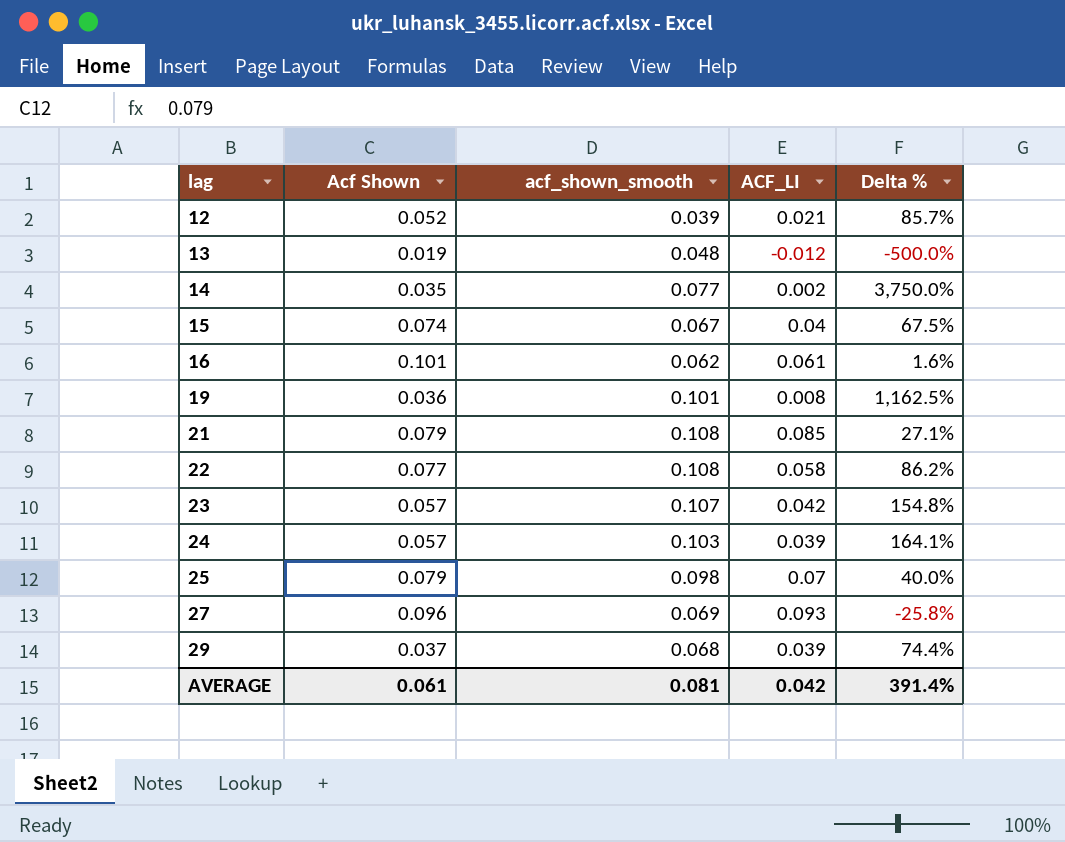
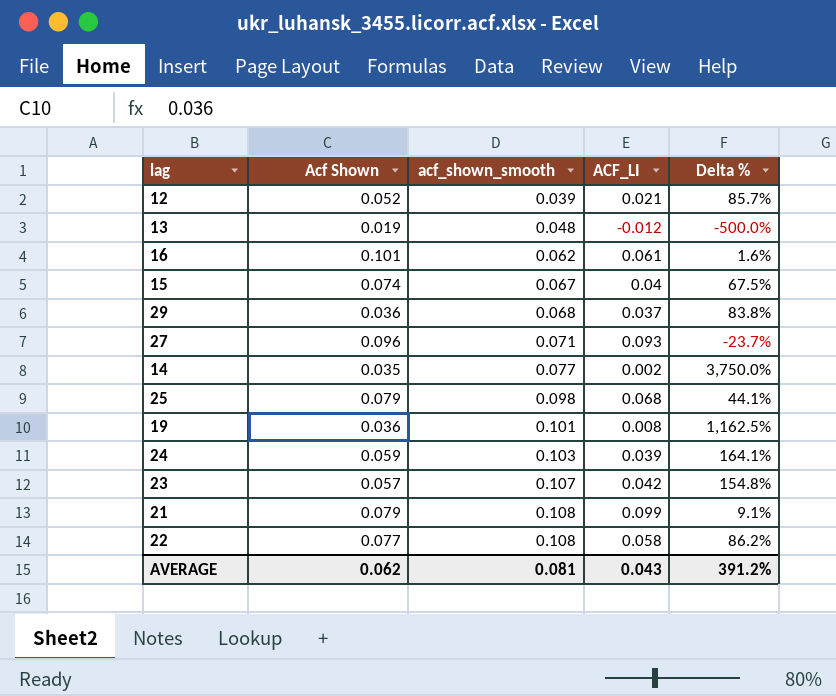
row order: lag ascending -> acf_shown_smooth ascending
29 | Acf Shown: 0.037 -> 0.036
29 | ACF_LI: 0.039 -> 0.037
29 | Delta %: 74.4% -> 83.8%
27 | acf_shown_smooth: 0.069 -> 0.071
27 | Delta %: -25.8% -> -23.7%
25 | ACF_LI: 0.07 -> 0.068
25 | Delta %: 40.0% -> 44.1%
24 | Acf Shown: 0.057 -> 0.059
21 | ACF_LI: 0.085 -> 0.099
21 | Delta %: 27.1% -> 9.1%
AVERAGE | Acf Shown: 0.061 -> 0.062
AVERAGE | ACF_LI: 0.042 -> 0.043
AVERAGE | Delta %: 391.4% -> 391.2%

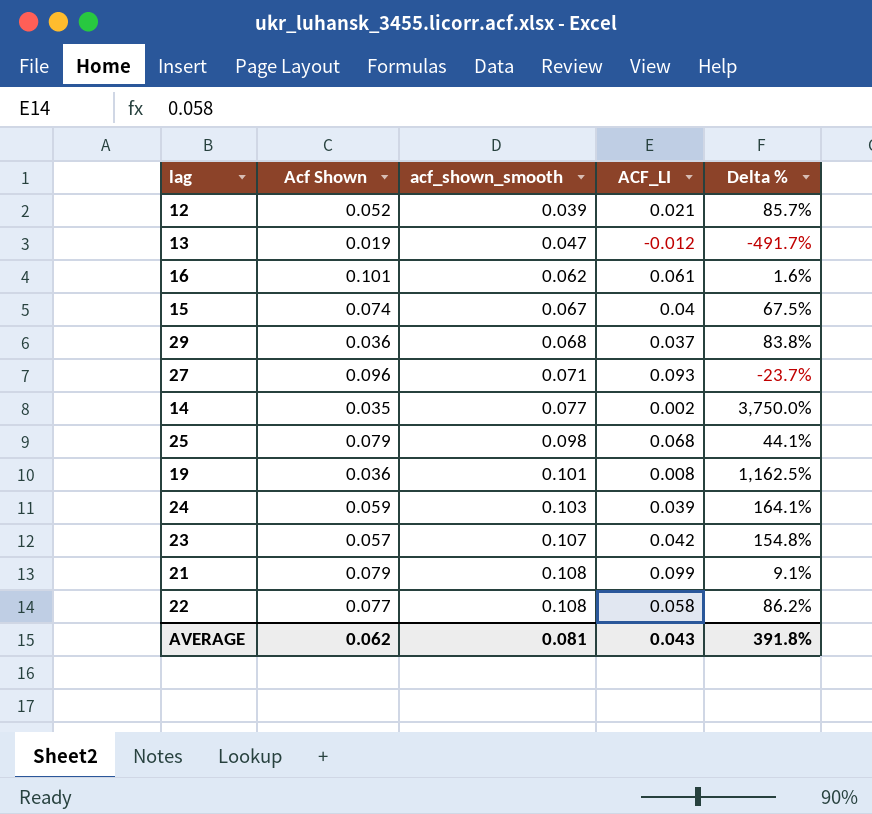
13 | acf_shown_smooth: 0.048 -> 0.047
13 | Delta %: -500.0% -> -491.7%
AVERAGE | Delta %: 391.2% -> 391.8%

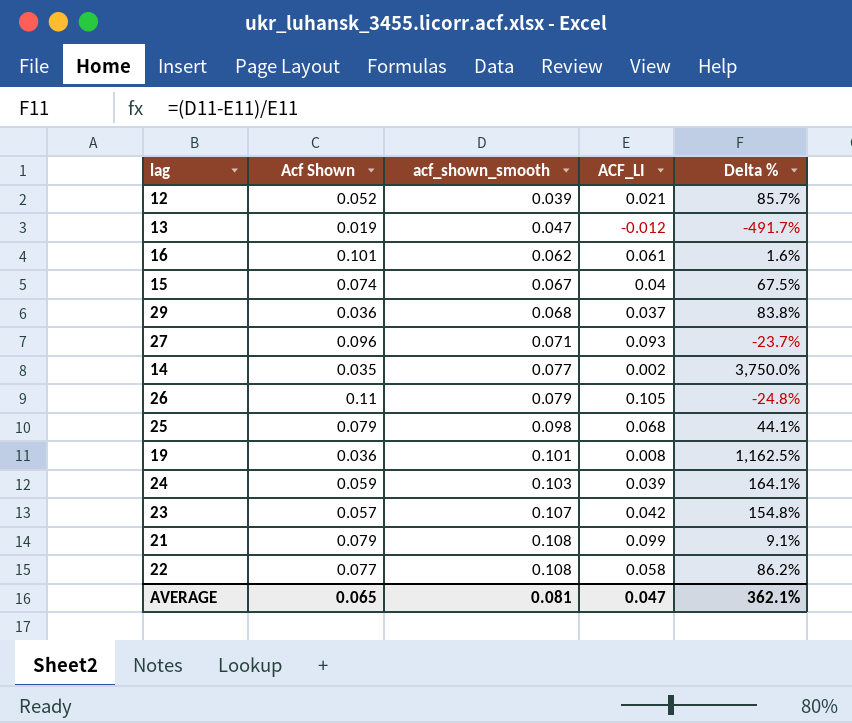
row 26: none -> 0.11 | 0.079 | 0.105 | -24.8%
AVERAGE | Acf Shown: 0.062 -> 0.065
AVERAGE | ACF_LI: 0.043 -> 0.047
AVERAGE | Delta %: 391.8% -> 362.1%

